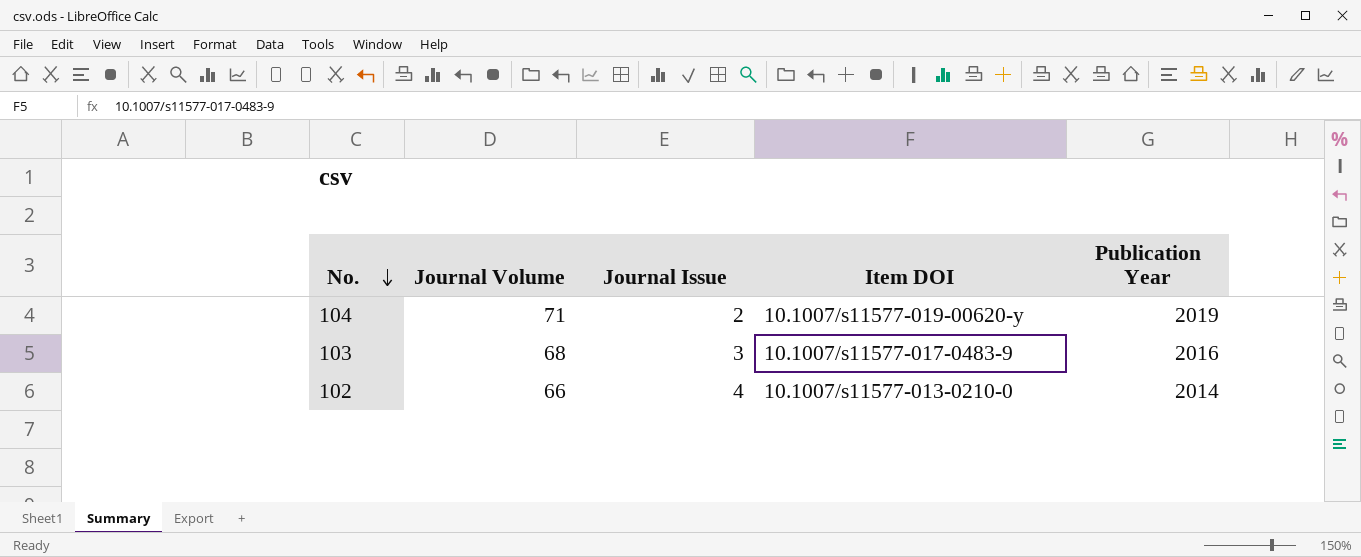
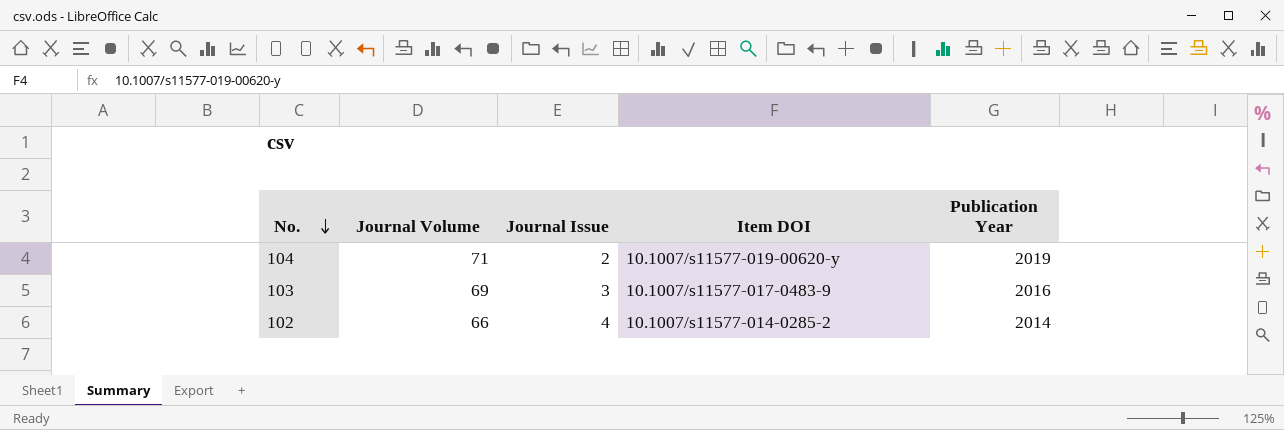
103 | Journal Volume: 68 -> 69
102 | Item DOI: 10.1007/s11577-013-0210-0 -> 10.1007/s11577-014-0285-2

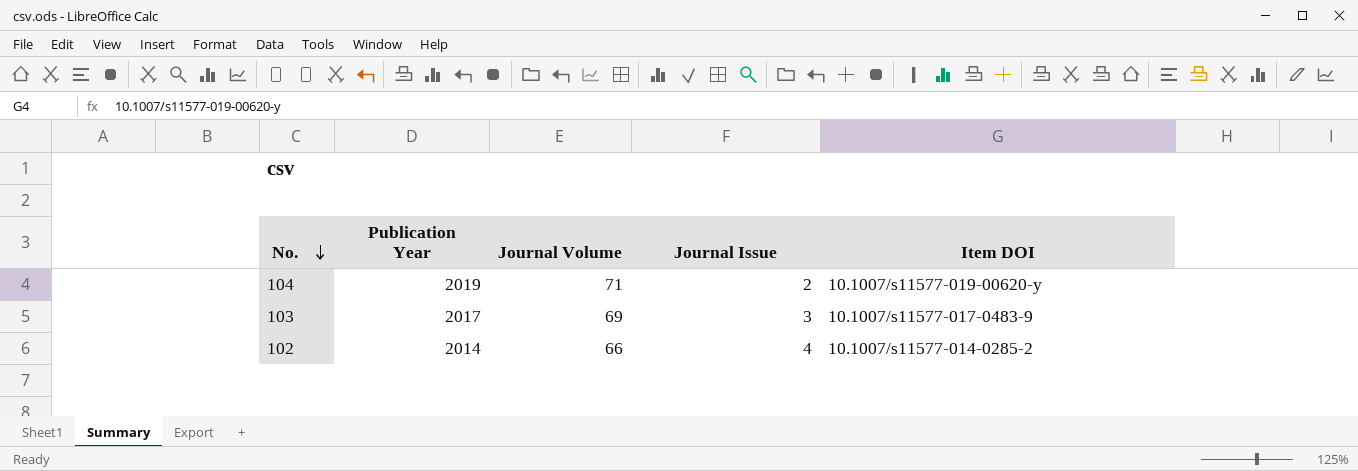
column Publication Year | position: 5 -> 2
103 | Publication Year: 2016 -> 2017

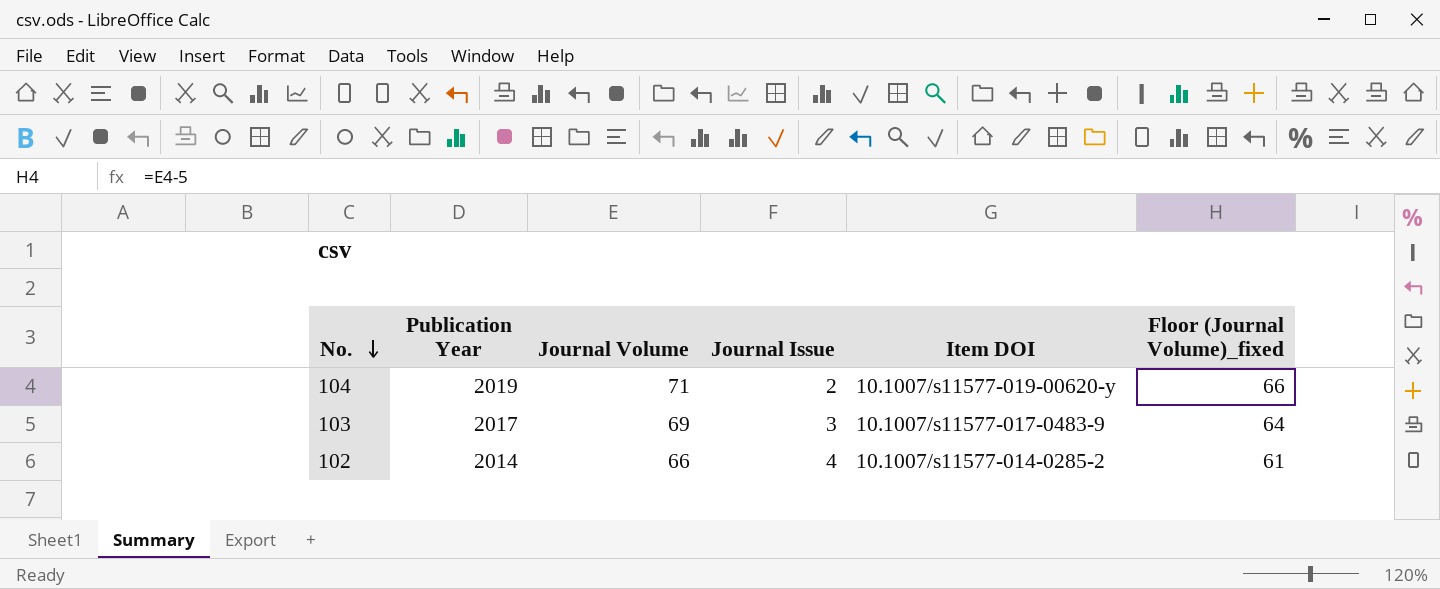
column Floor (Journal Volume)_fixed | formula: none -> [Journal Volume] - 5

